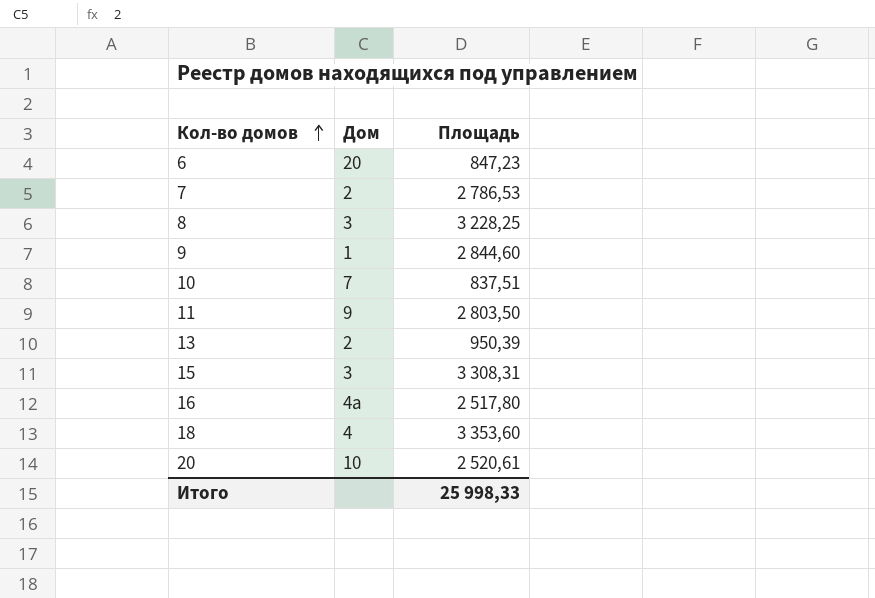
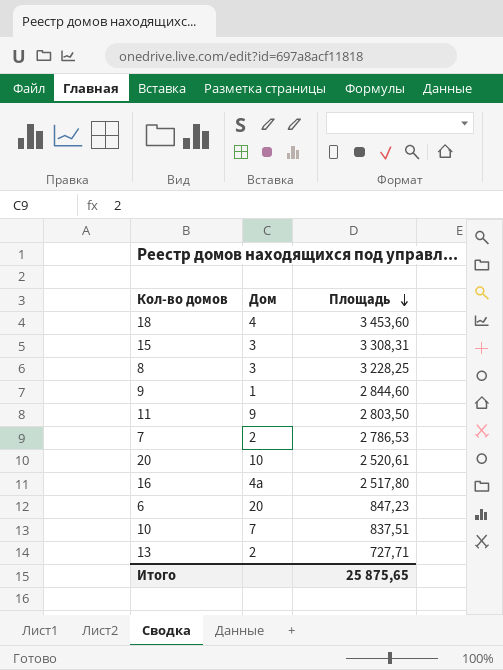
row order: Кол-во домов ascending -> Площадь descending
18 | Площадь: 3 353,60 -> 3 453,60
13 | Площадь: 950,39 -> 727,71
Итого | Площадь: 25 998,33 -> 25 875,65

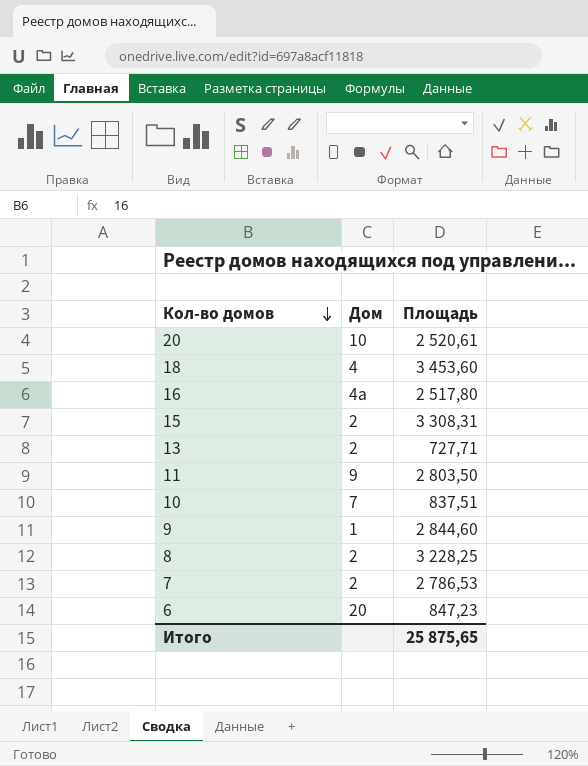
row order: Площадь descending -> Кол-во домов descending
15 | Дом: 3 -> 2
8 | Дом: 3 -> 2

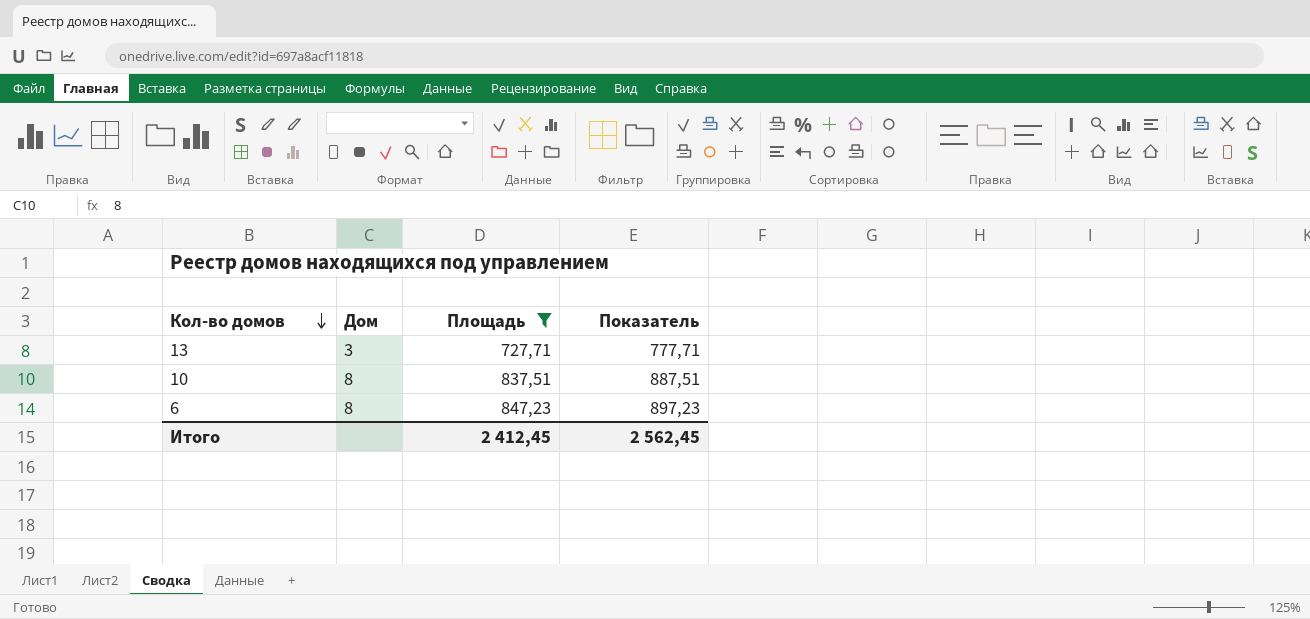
filter: none -> Площадь <= 847,23
column Показатель | formula: none -> [Площадь] + 50
13 | Дом: 2 -> 3
10 | Дом: 7 -> 8
6 | Дом: 20 -> 8
Итого | Площадь: 25 875,65 -> 2 412,45

